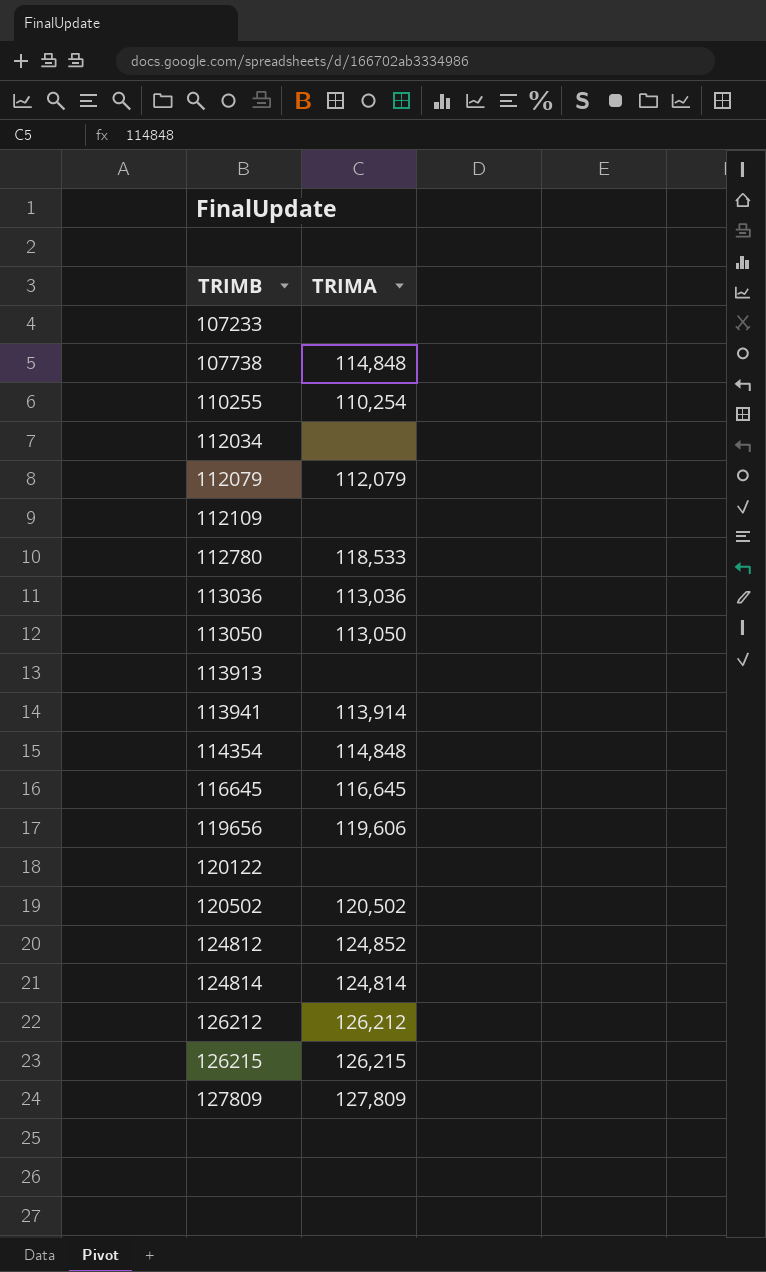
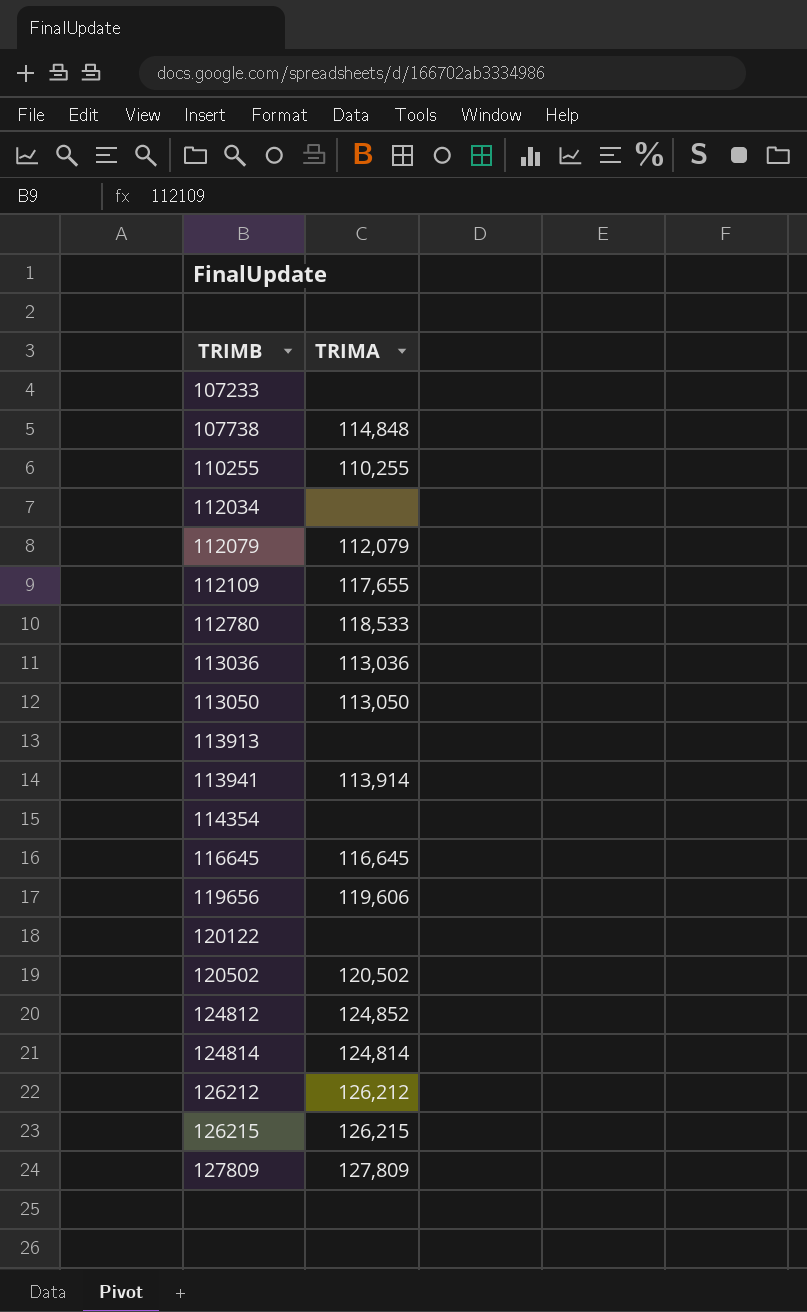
110255 | TRIMA: 110,254 -> 110,255
112109 | TRIMA: none -> 117,655
114354 | TRIMA: 114,848 -> none

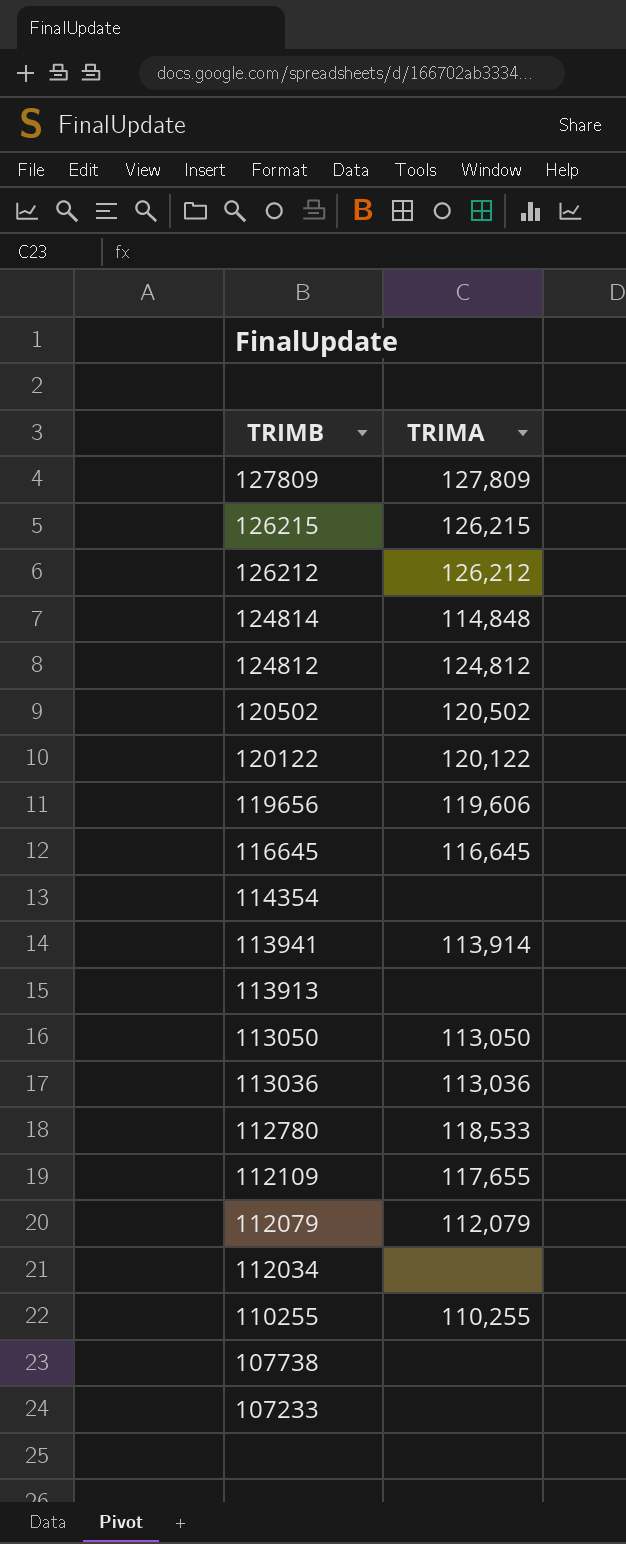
row order: TRIMB ascending -> TRIMB descending
124814 | TRIMA: 124,814 -> 114,848
124812 | TRIMA: 124,852 -> 124,812
120122 | TRIMA: none -> 120,122
107738 | TRIMA: 114,848 -> none

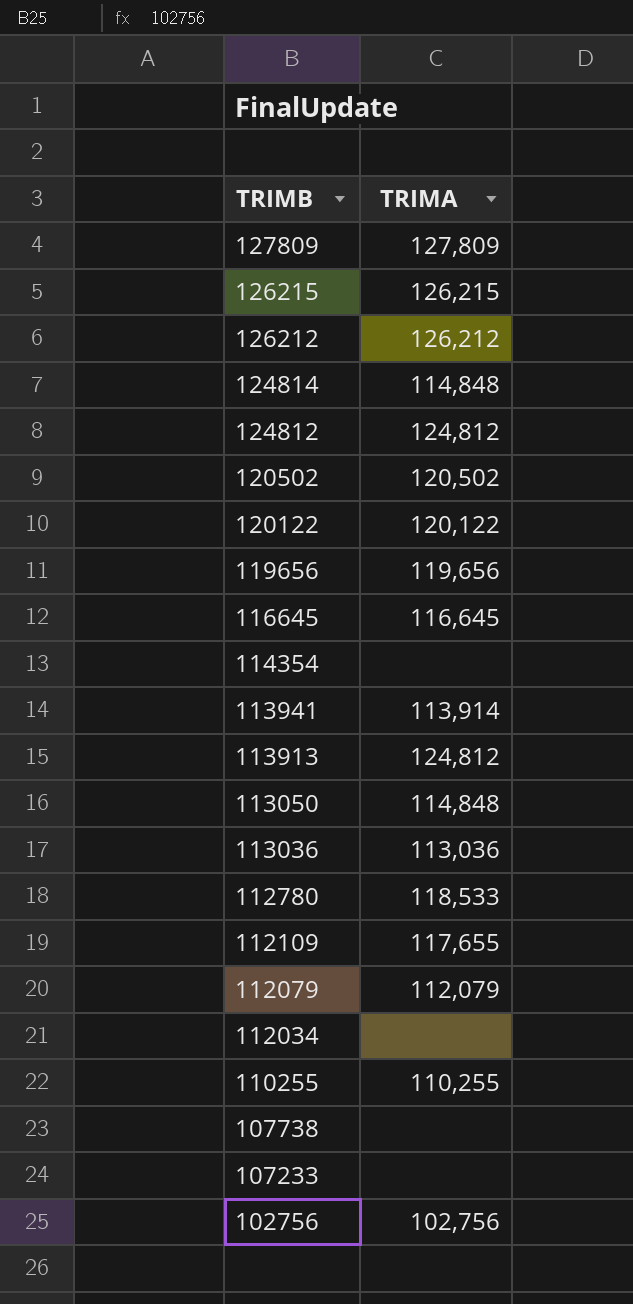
119656 | TRIMA: 119,606 -> 119,656
113913 | TRIMA: none -> 124,812
113050 | TRIMA: 113,050 -> 114,848
row 102756: none -> 102,756

